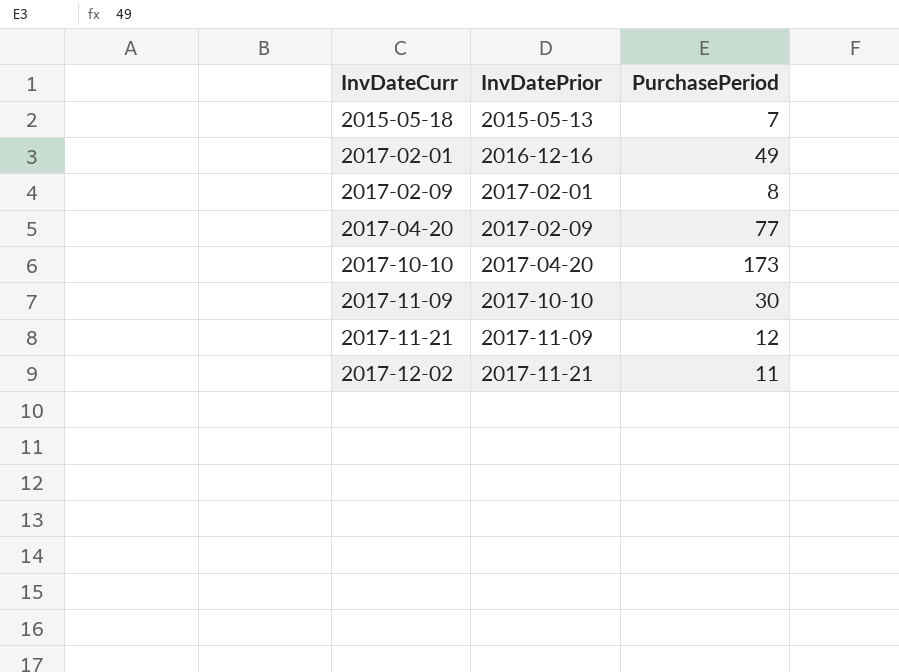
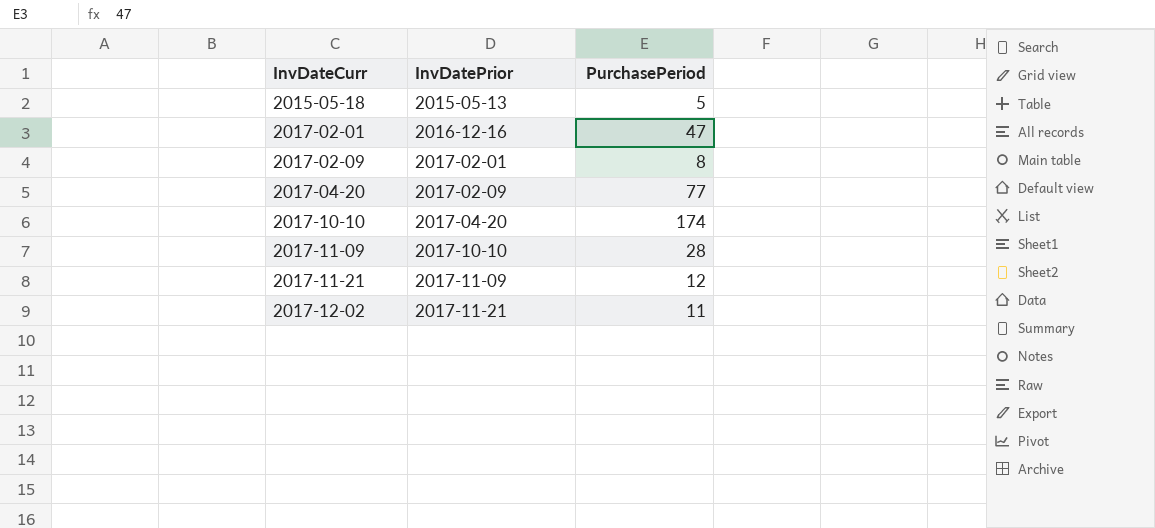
2015-05-18 | PurchasePeriod: 7 -> 5
2017-02-01 | PurchasePeriod: 49 -> 47
2017-10-10 | PurchasePeriod: 173 -> 174
2017-11-09 | PurchasePeriod: 30 -> 28

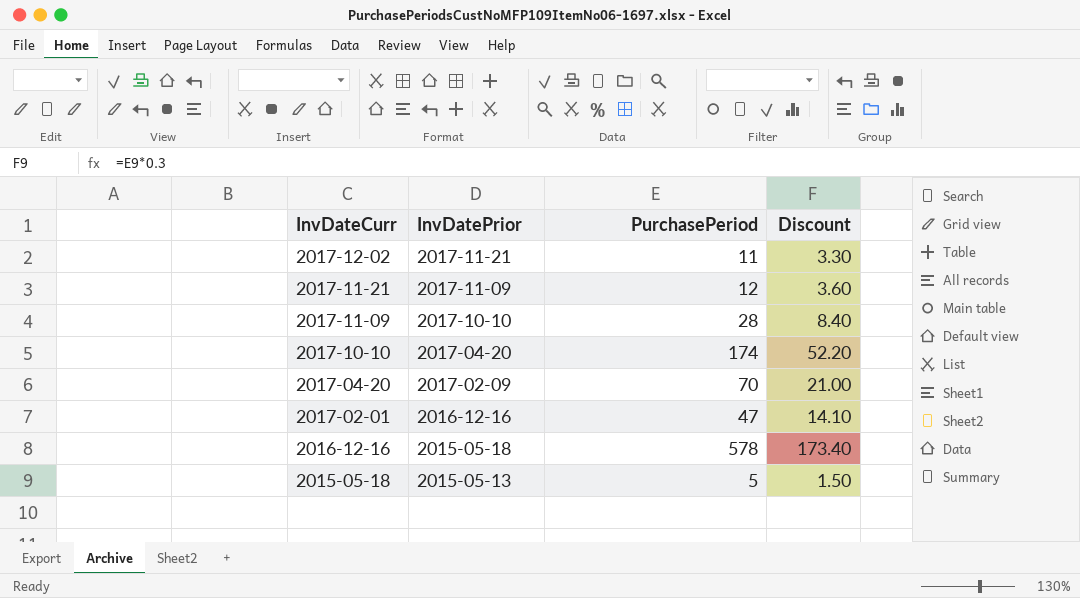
row order: InvDateCurr ascending -> InvDateCurr descending
column Discount | formula: none -> [PurchasePeriod] * 0.3
row 2017-02-09: 2017-02-01 | 8 -> none
2017-04-20 | PurchasePeriod: 77 -> 70
row 2016-12-16: none -> 2015-05-18 | 578 | 173.40

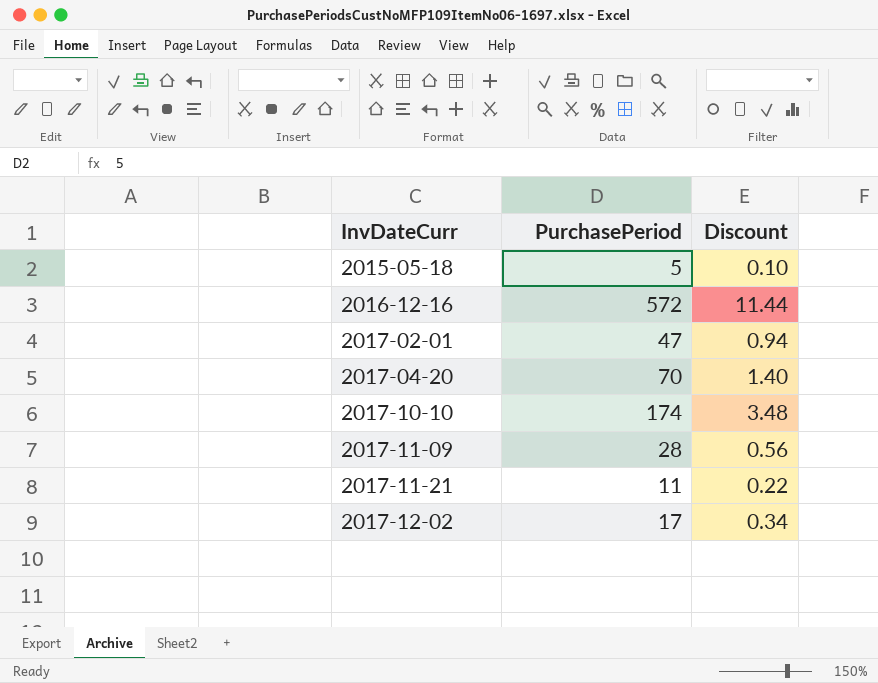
row order: InvDateCurr descending -> InvDateCurr ascending
column InvDatePrior | position: 2 -> none
column Discount | formula: [PurchasePeriod] * 0.3 -> [PurchasePeriod] * 0.02
2016-12-16 | PurchasePeriod: 578 -> 572
2017-11-21 | PurchasePeriod: 12 -> 11
2017-12-02 | PurchasePeriod: 11 -> 17

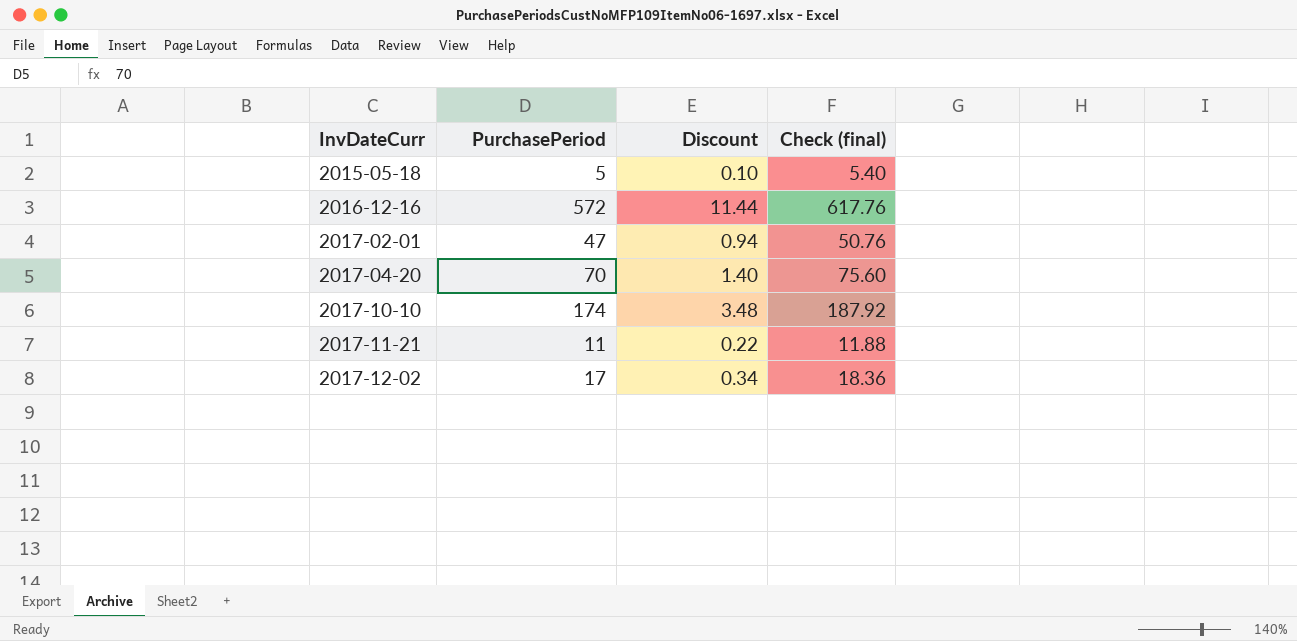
column Check (final) | formula: none -> [PurchasePeriod] * 1.08
row 2017-11-09: 28 | 0.56 -> none

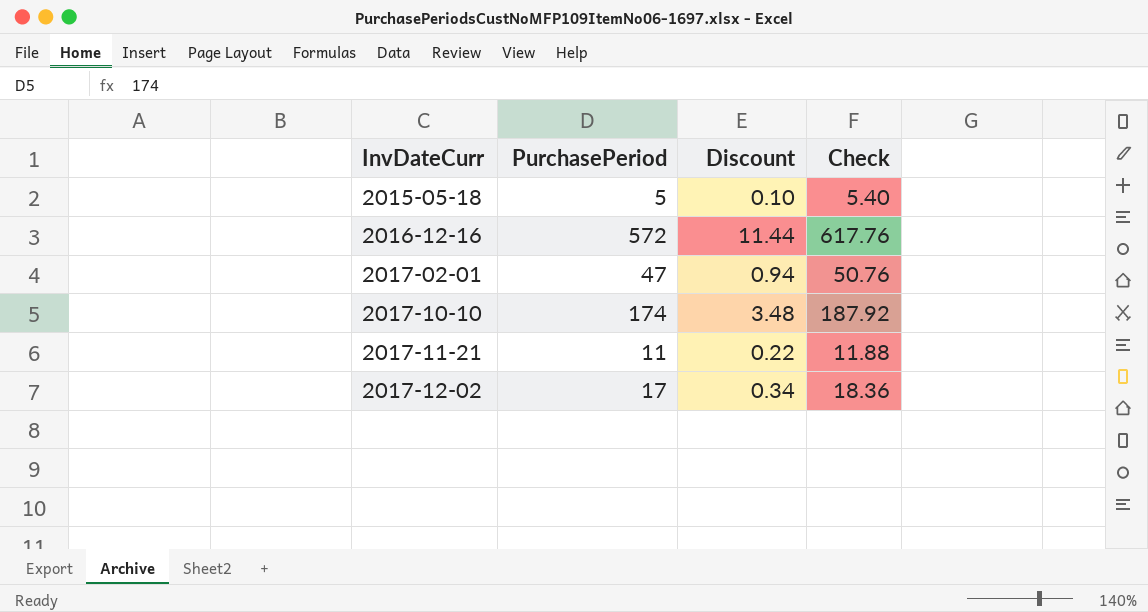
column name: Check (final) -> Check
row 2017-04-20: 70 | 1.40 | 75.60 -> none

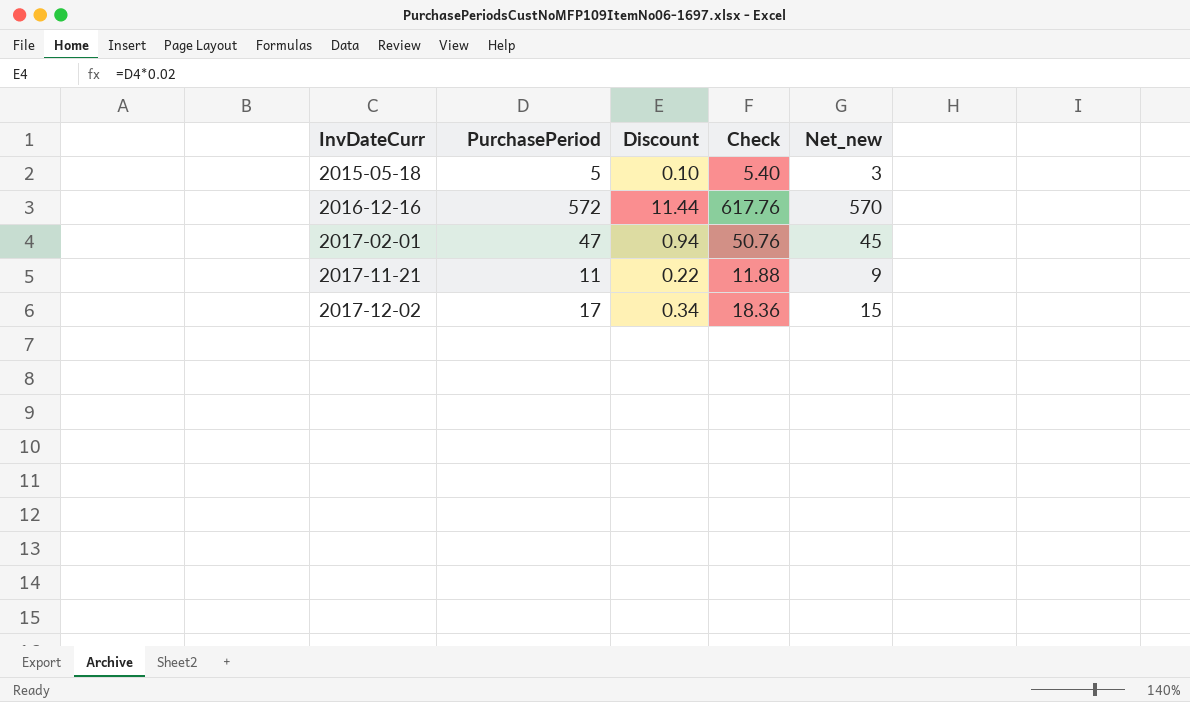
column Net_new | formula: none -> [PurchasePeriod] - 2
row 2017-10-10: 174 | 3.48 | 187.92 -> none

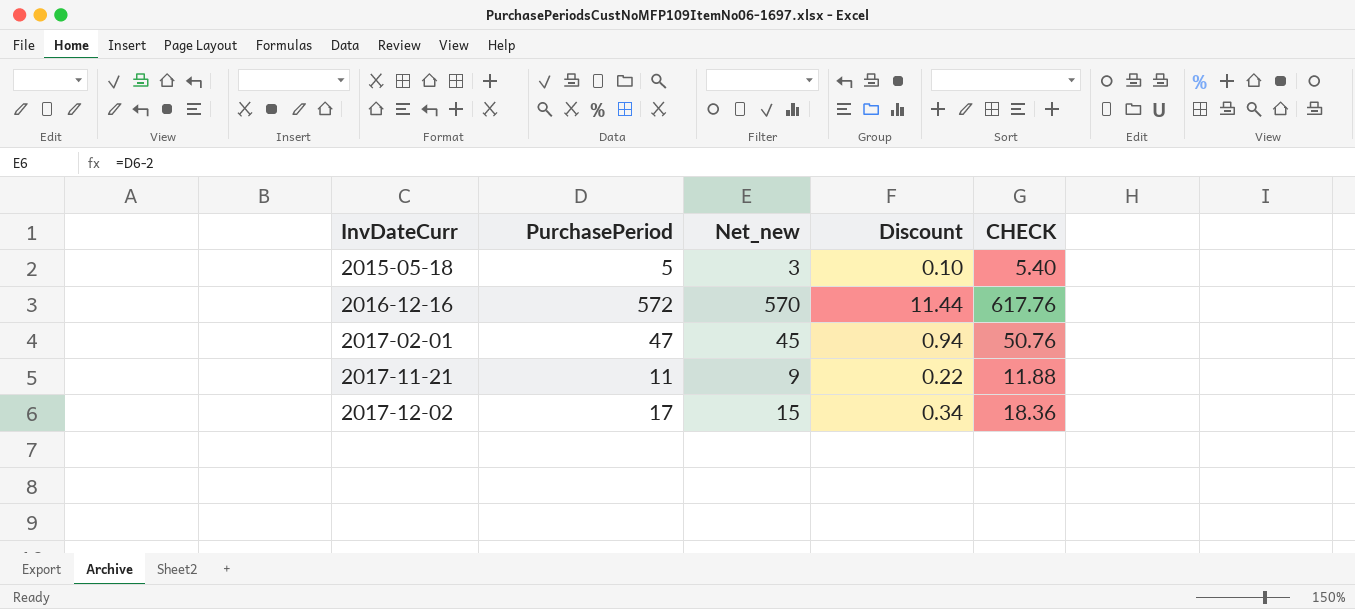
column Net_new | position: 5 -> 3
column name: Check -> CHECK

